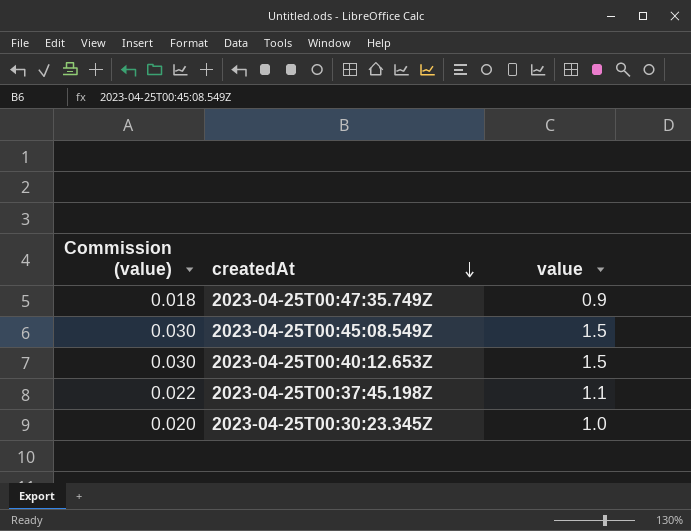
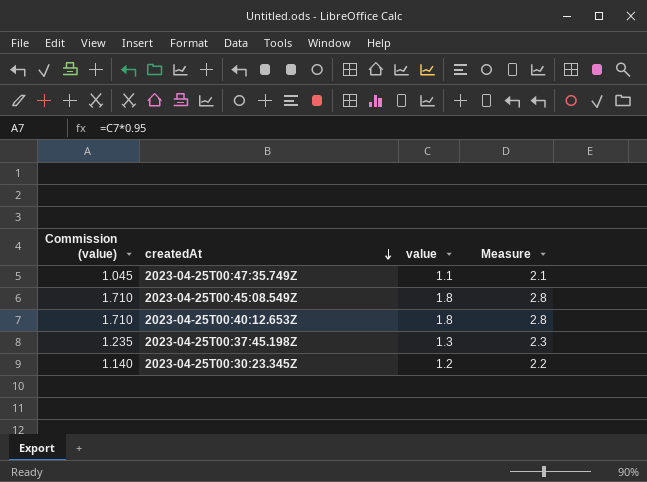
column Commission (value) | formula: [value] * 0.02 -> [value] * 0.95
column Measure | formula: none -> [value] + 1
2023-04-25T00:47:35.749Z | value: 0.9 -> 1.1
2023-04-25T00:45:08.549Z | value: 1.5 -> 1.8
2023-04-25T00:40:12.653Z | value: 1.5 -> 1.8
2023-04-25T00:37:45.198Z | value: 1.1 -> 1.3
2023-04-25T00:30:23.345Z | value: 1.0 -> 1.2

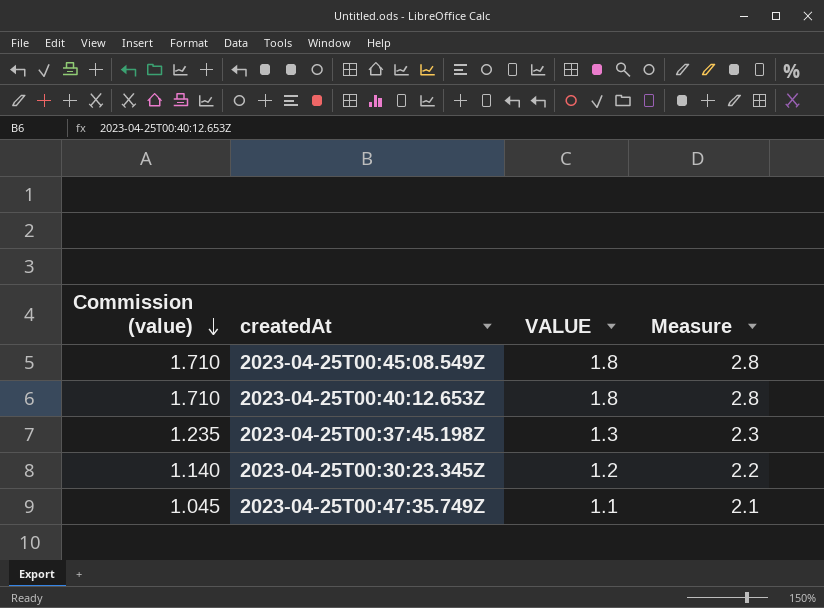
row order: createdAt descending -> Commission (value) descending
column name: value -> VALUE

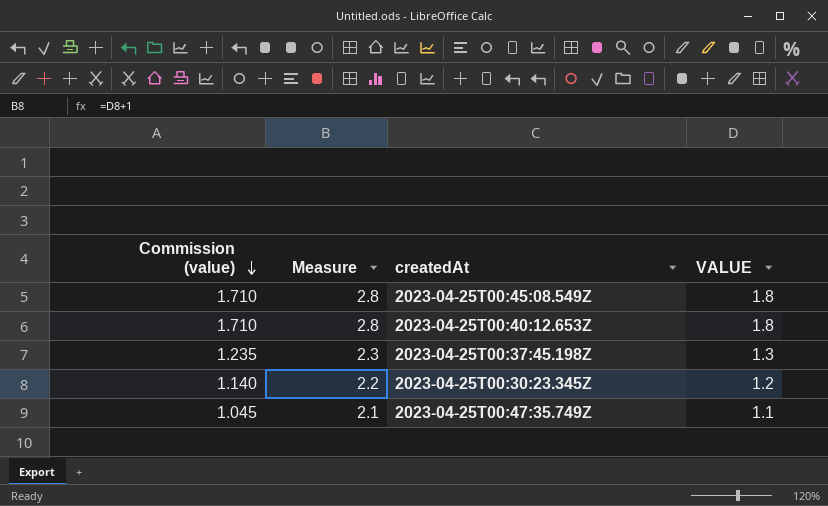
column Measure | position: 4 -> 2

